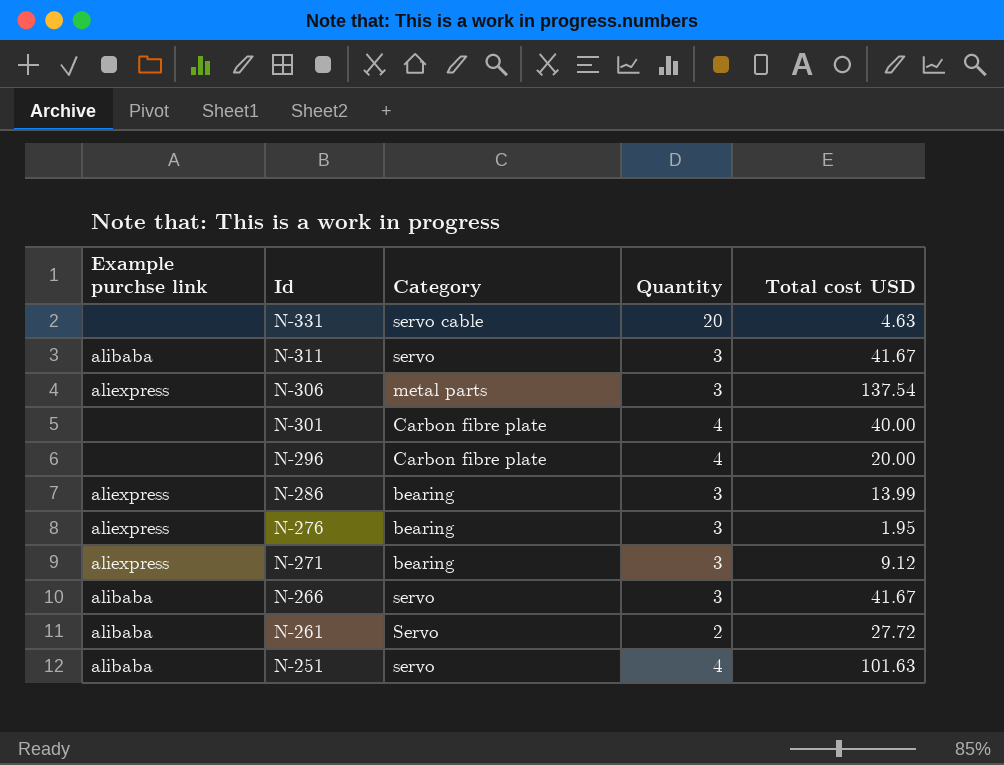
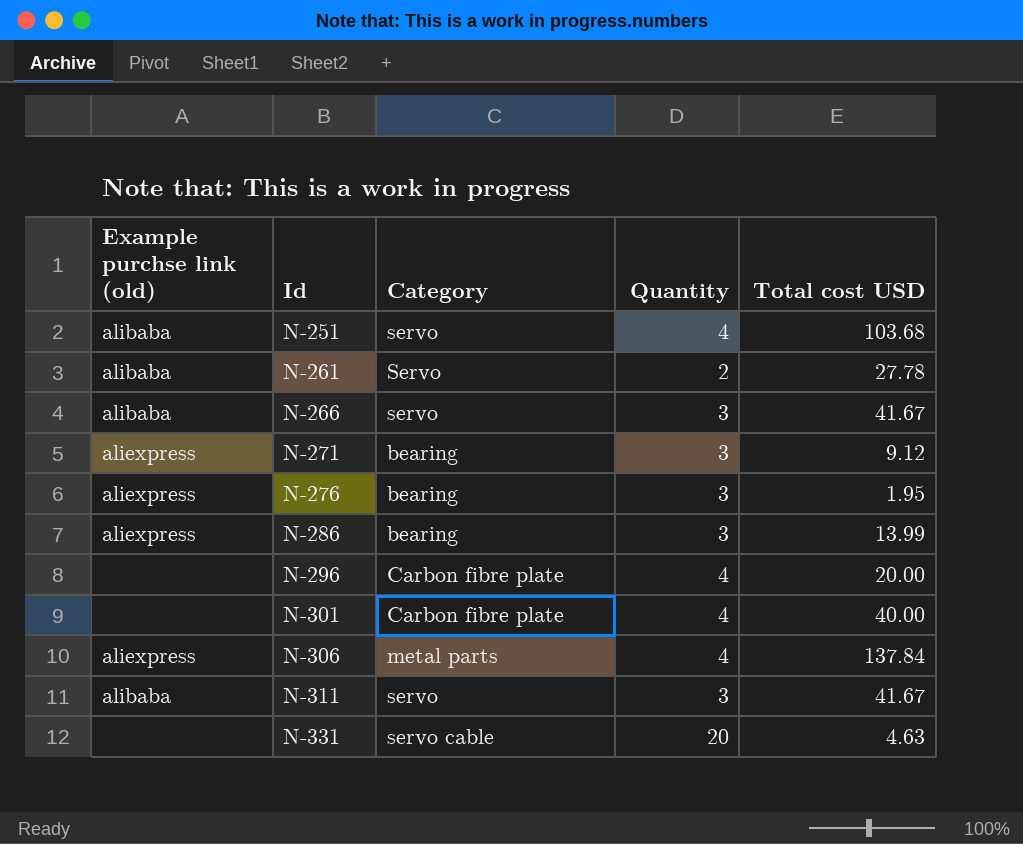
row order: Id descending -> Id ascending
column name: Example purchse link -> Example purchse link (old)
N-251 | Total cost USD: 101.63 -> 103.68
N-261 | Total cost USD: 27.72 -> 27.78
N-306 | Quantity: 3 -> 4
N-306 | Total cost USD: 137.54 -> 137.84

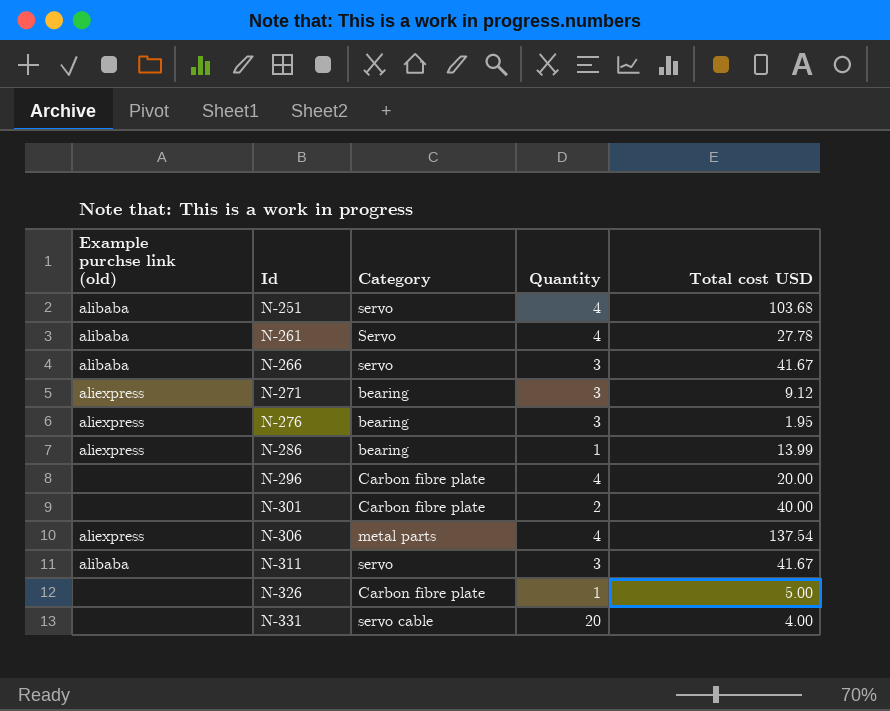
N-261 | Quantity: 2 -> 4
N-286 | Quantity: 3 -> 1
N-301 | Quantity: 4 -> 2
N-306 | Total cost USD: 137.84 -> 137.54
row N-326: none -> none | Carbon fibre plate | 1 | 5.00
N-331 | Total cost USD: 4.63 -> 4.00

